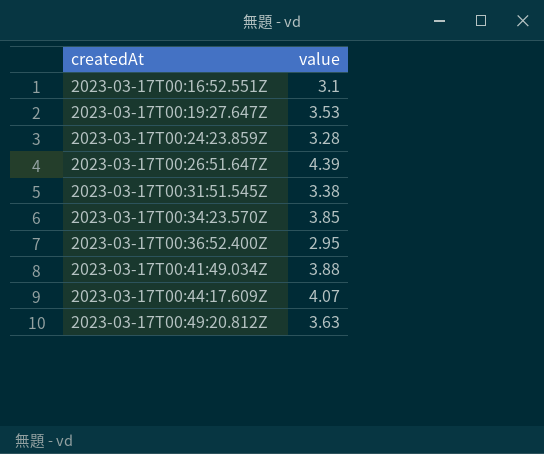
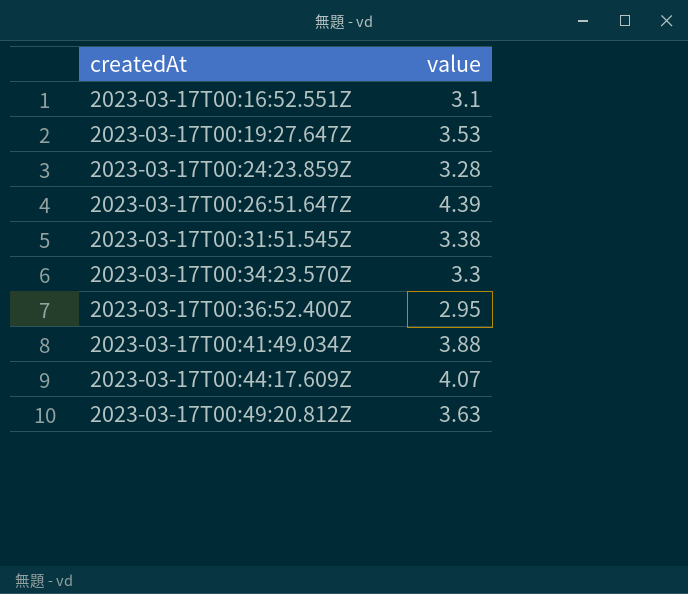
2023-03-17T00:34:23.570Z | value: 3.85 -> 3.3

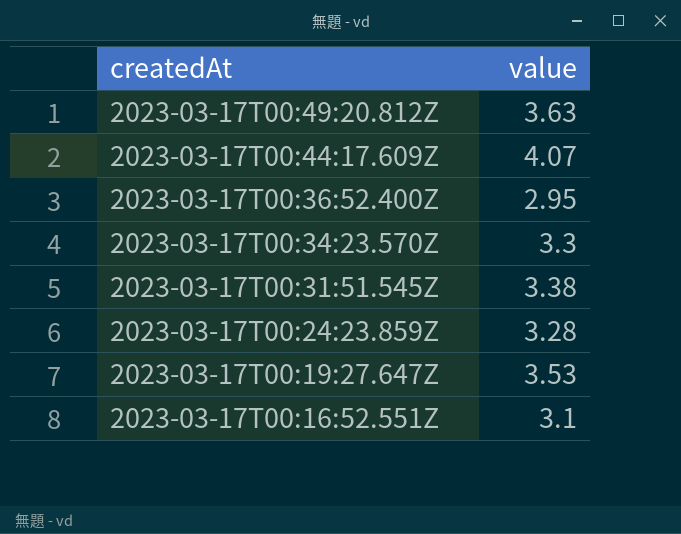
row order: createdAt ascending -> createdAt descending
row 2023-03-17T00:26:51.647Z: 4.39 -> none
row 2023-03-17T00:41:49.034Z: 3.88 -> none

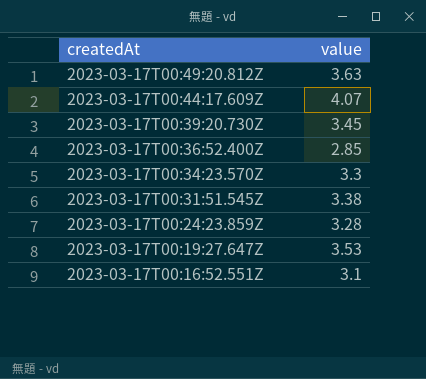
row 2023-03-17T00:39:20.730Z: none -> 3.45
2023-03-17T00:36:52.400Z | value: 2.95 -> 2.85

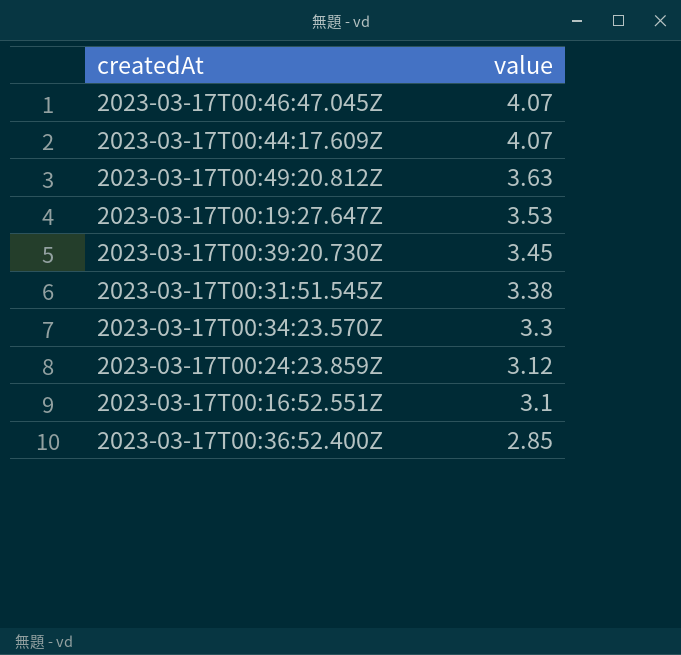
row order: createdAt descending -> value descending
row 2023-03-17T00:46:47.045Z: none -> 4.07
2023-03-17T00:24:23.859Z | value: 3.28 -> 3.12

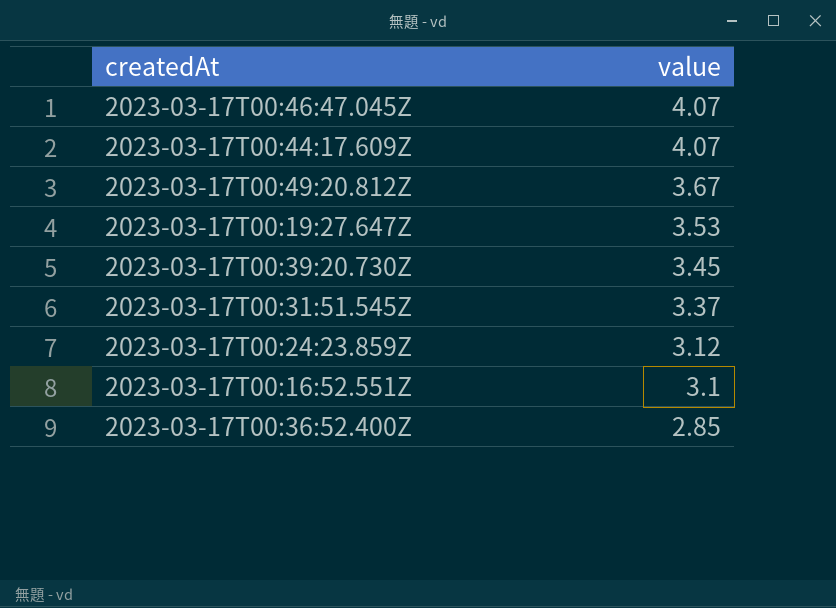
row 2023-03-17T00:34:23.570Z: 3.3 -> none
2023-03-17T00:49:20.812Z | value: 3.63 -> 3.67
2023-03-17T00:31:51.545Z | value: 3.38 -> 3.37

